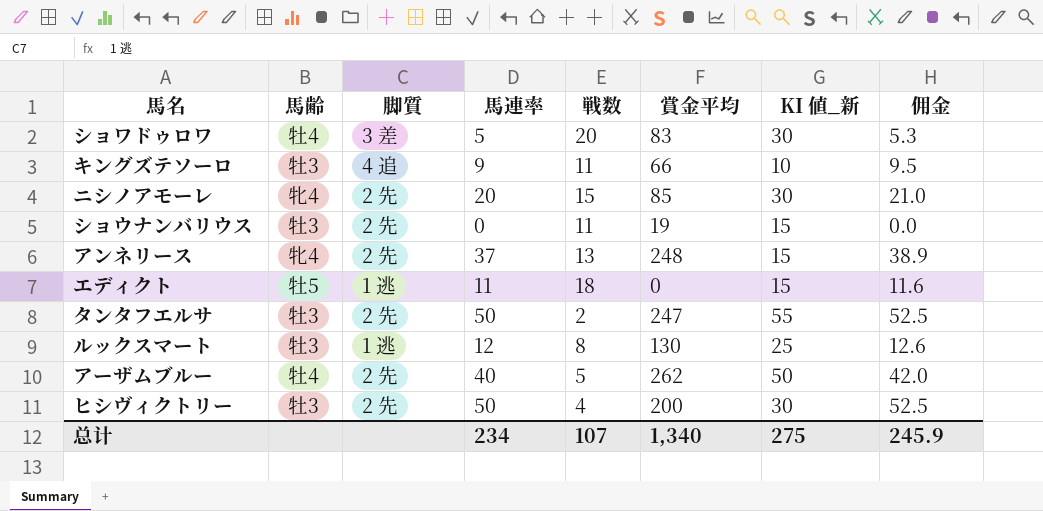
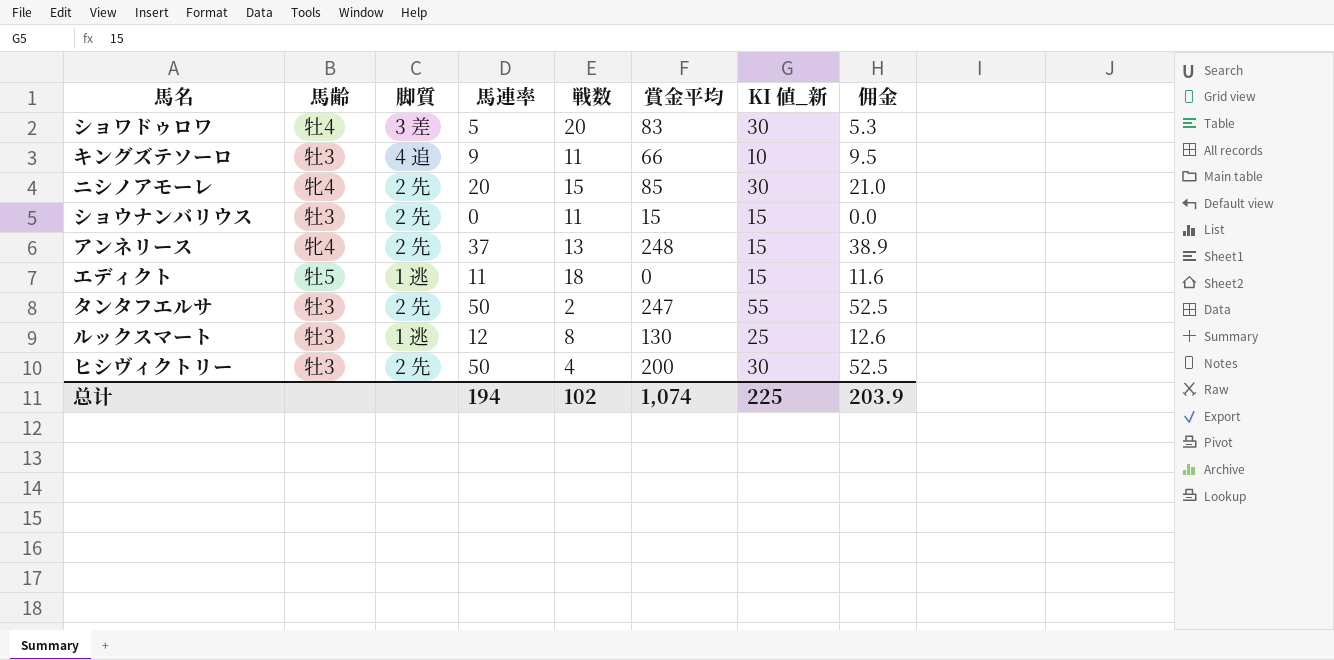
row アーザムブルー: 牡4 | 2 先 | 40 | 5 | 262 | 50 | 42.0 -> none
ショウナンバリウス | 賞金平均: 19 -> 15
总计 | 馬連率: 234 -> 194
总计 | 戦数: 107 -> 102
总计 | 賞金平均: 1,340 -> 1,074
总计 | KI 値_新: 275 -> 225
总计 | 佣金: 245.9 -> 203.9

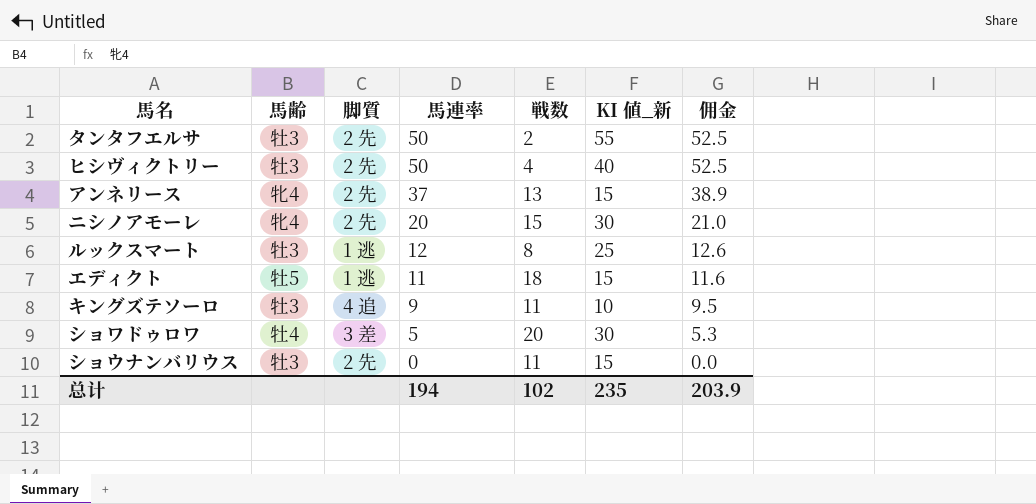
row order: none -> 馬連率 descending
column 賞金平均 | position: 6 -> none
ヒシヴィクトリー | KI 値_新: 30 -> 40
总计 | KI 値_新: 225 -> 235

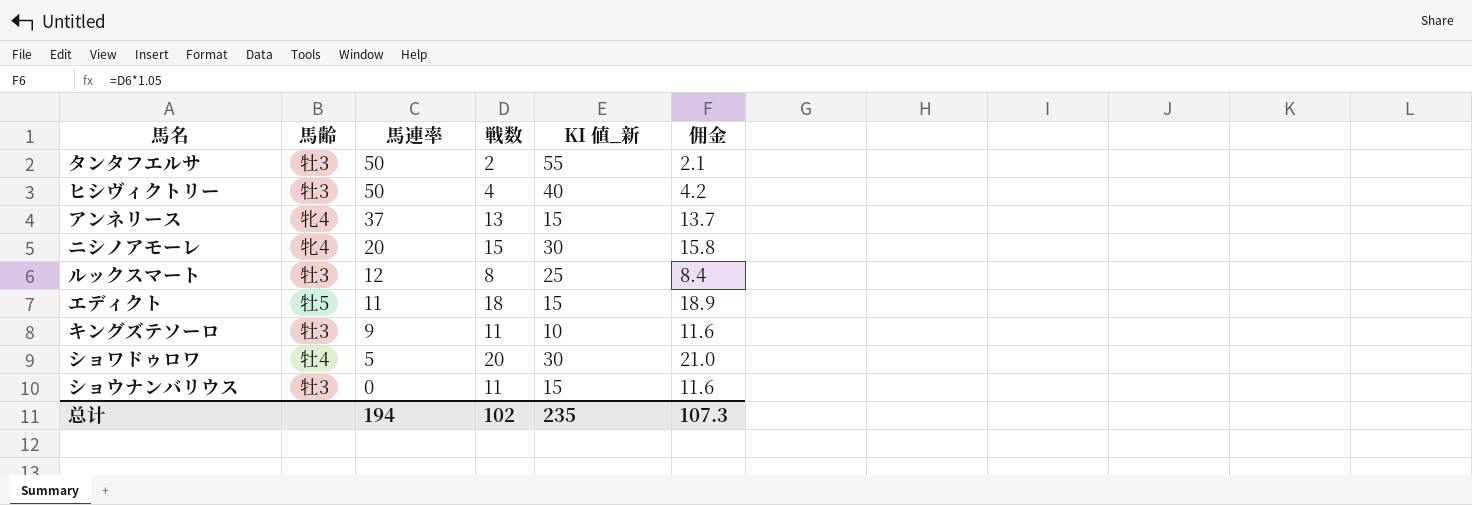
column 脚質 | position: 3 -> none
column 佣金 | formula: [馬連率] * 1.05 -> [戦数] * 1.05
总计 | 佣金: 203.9 -> 107.3

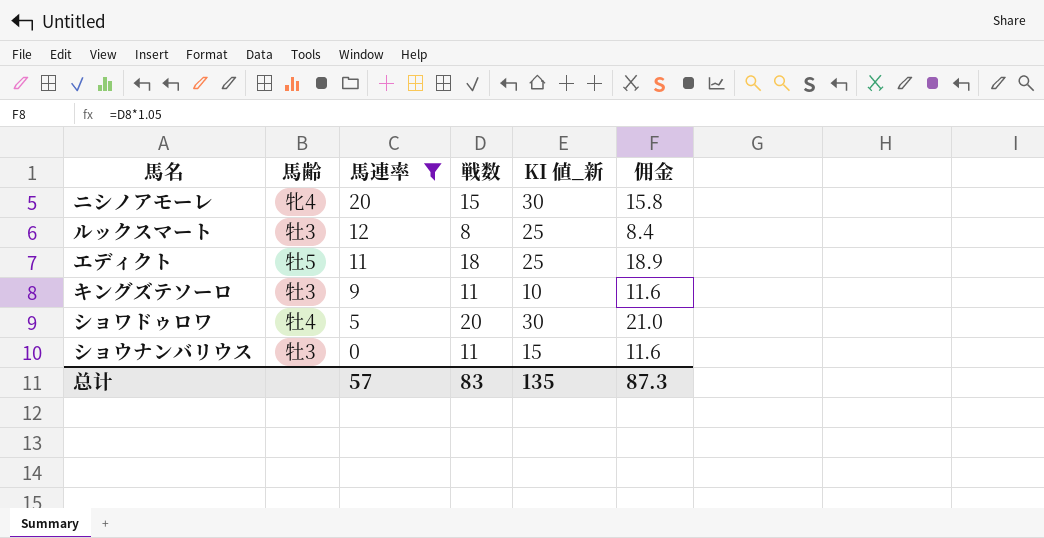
filter: none -> 馬連率 <= 20
エディクト | KI 値_新: 15 -> 25
总计 | 馬連率: 194 -> 57
总计 | 戦数: 102 -> 83
总计 | KI 値_新: 235 -> 135
总计 | 佣金: 107.3 -> 87.3

